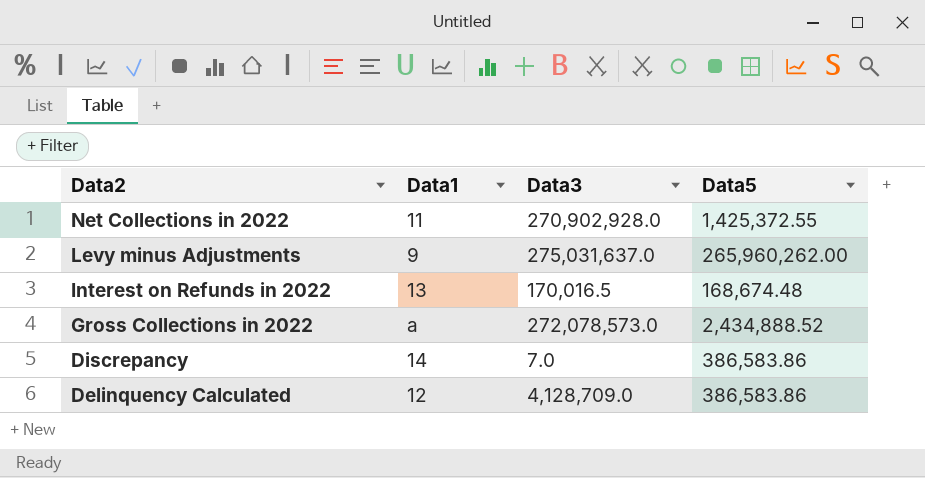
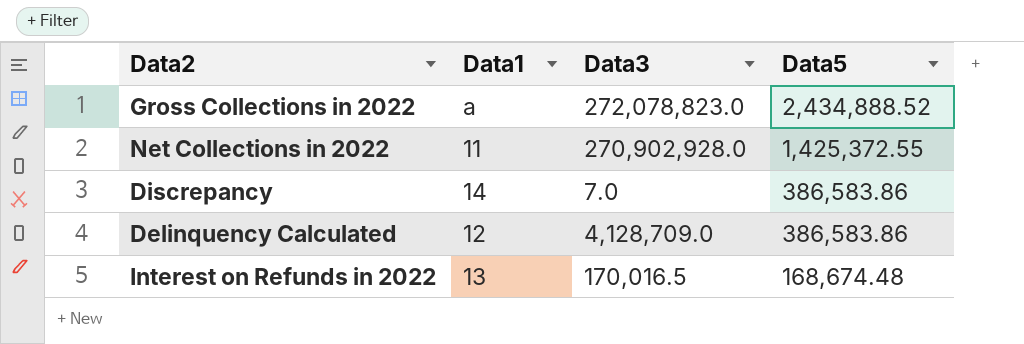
row order: Data2 descending -> Data5 descending
row Levy minus Adjustments: 9 | 275,031,637.0 | 265,960,262.00 -> none
Gross Collections in 2022 | Data3: 272,078,573.0 -> 272,078,823.0

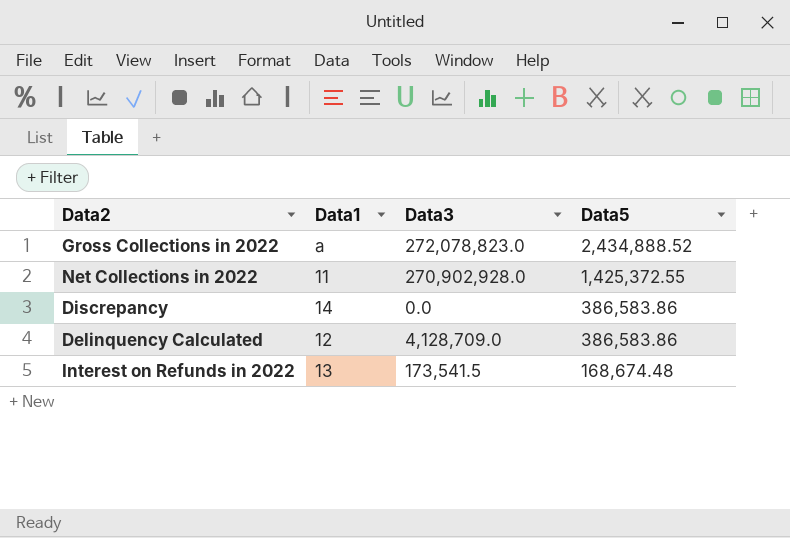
Discrepancy | Data3: 7.0 -> 0.0
Interest on Refunds in 2022 | Data3: 170,016.5 -> 173,541.5

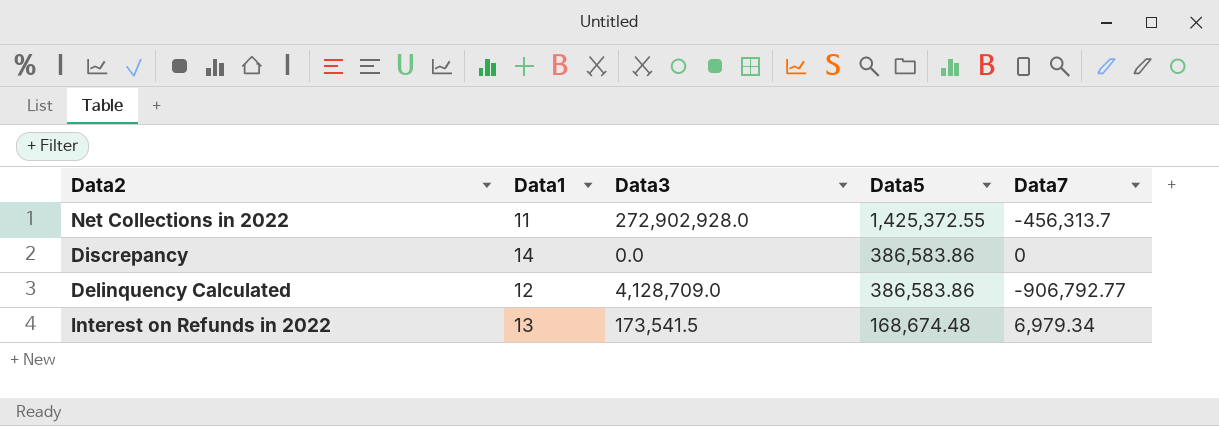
column Data7 | position: none -> 5
row Gross Collections in 2022: a | 272,078,823.0 | 2,434,888.52 -> none
Net Collections in 2022 | Data3: 270,902,928.0 -> 272,902,928.0

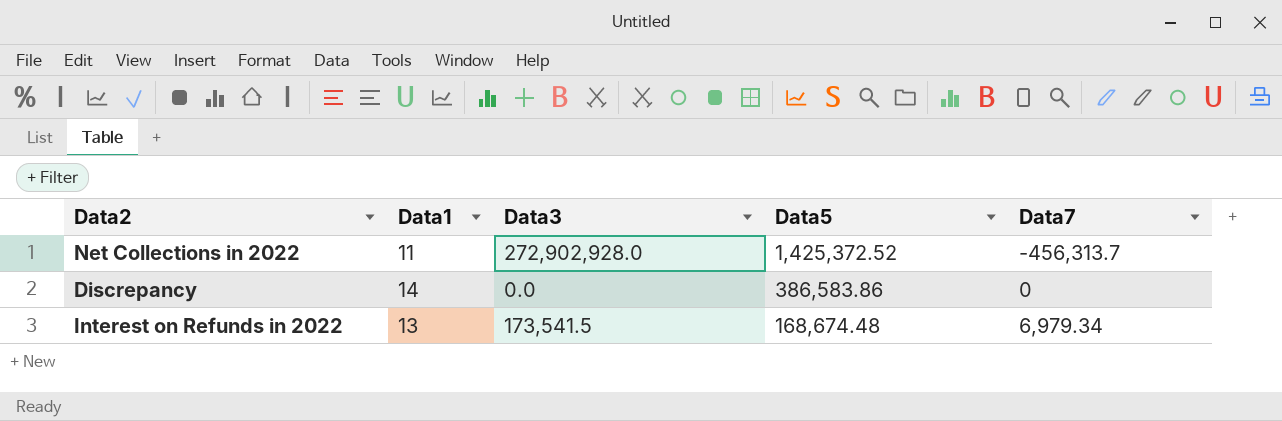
row Delinquency Calculated: 12 | 4,128,709.0 | 386,583.86 | -906,792.77 -> none
Net Collections in 2022 | Data5: 1,425,372.55 -> 1,425,372.52

